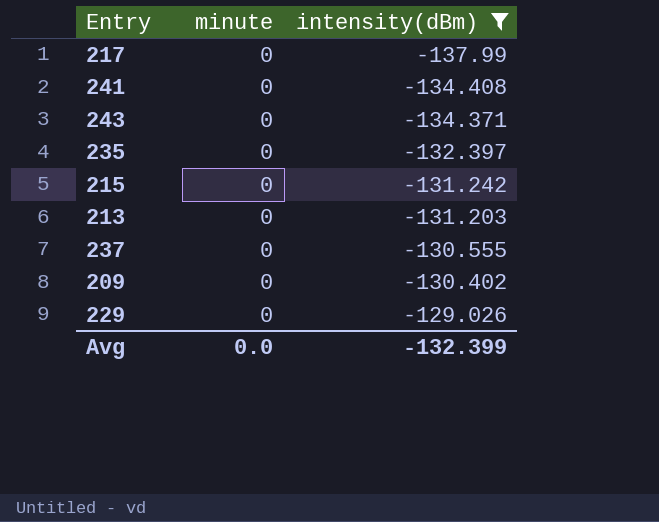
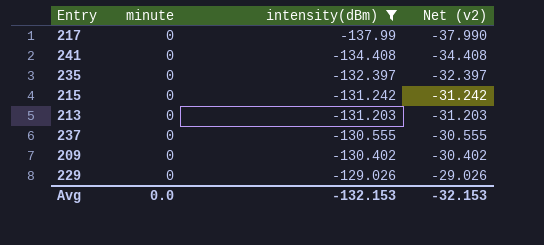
column Net (v2) | formula: none -> [intensity(dBm)] + 100
row 243: 0 | -134.371 -> none
Avg | intensity(dBm): -132.399 -> -132.153

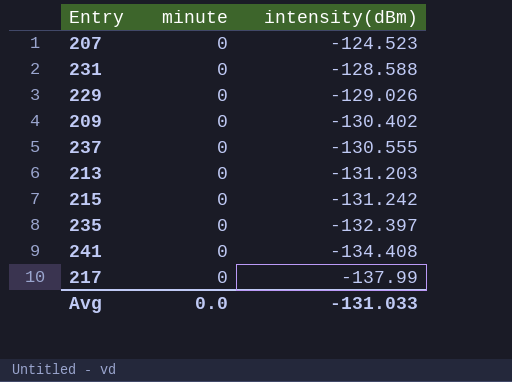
filter: intensity(dBm) <= -129.026 -> none
row order: intensity(dBm) ascending -> intensity(dBm) descending
column Net (v2) | formula: [intensity(dBm)] + 100 -> none
Avg | intensity(dBm): -132.153 -> -131.033

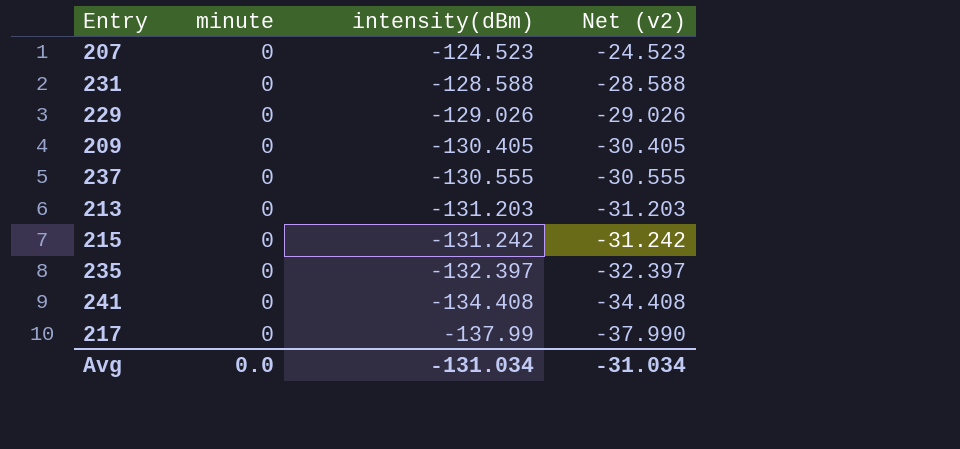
column Net (v2) | formula: none -> [intensity(dBm)] + 100
209 | intensity(dBm): -130.402 -> -130.405
Avg | intensity(dBm): -131.033 -> -131.034

